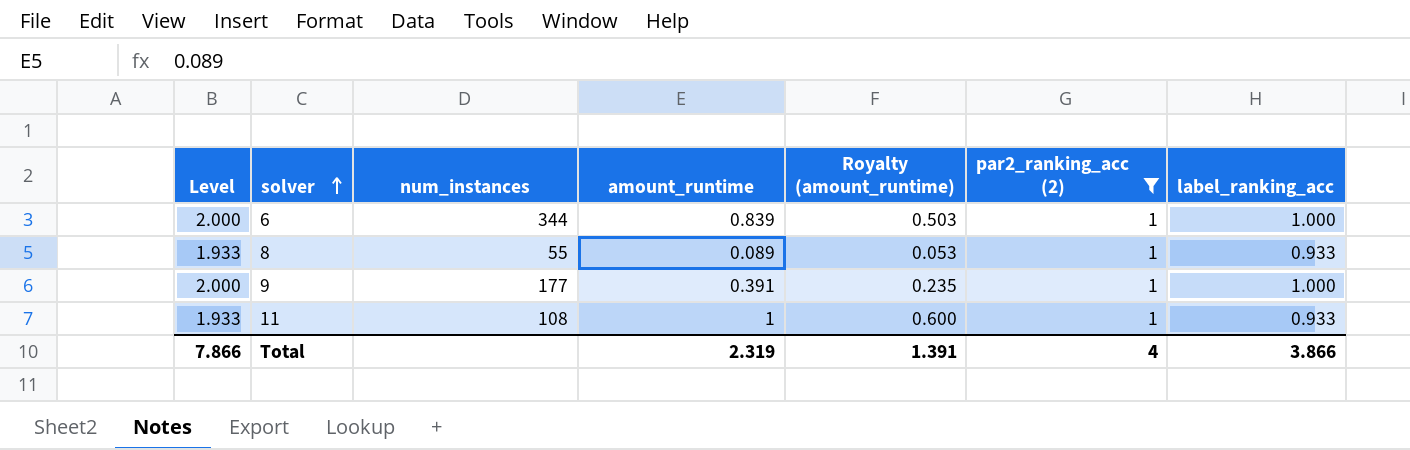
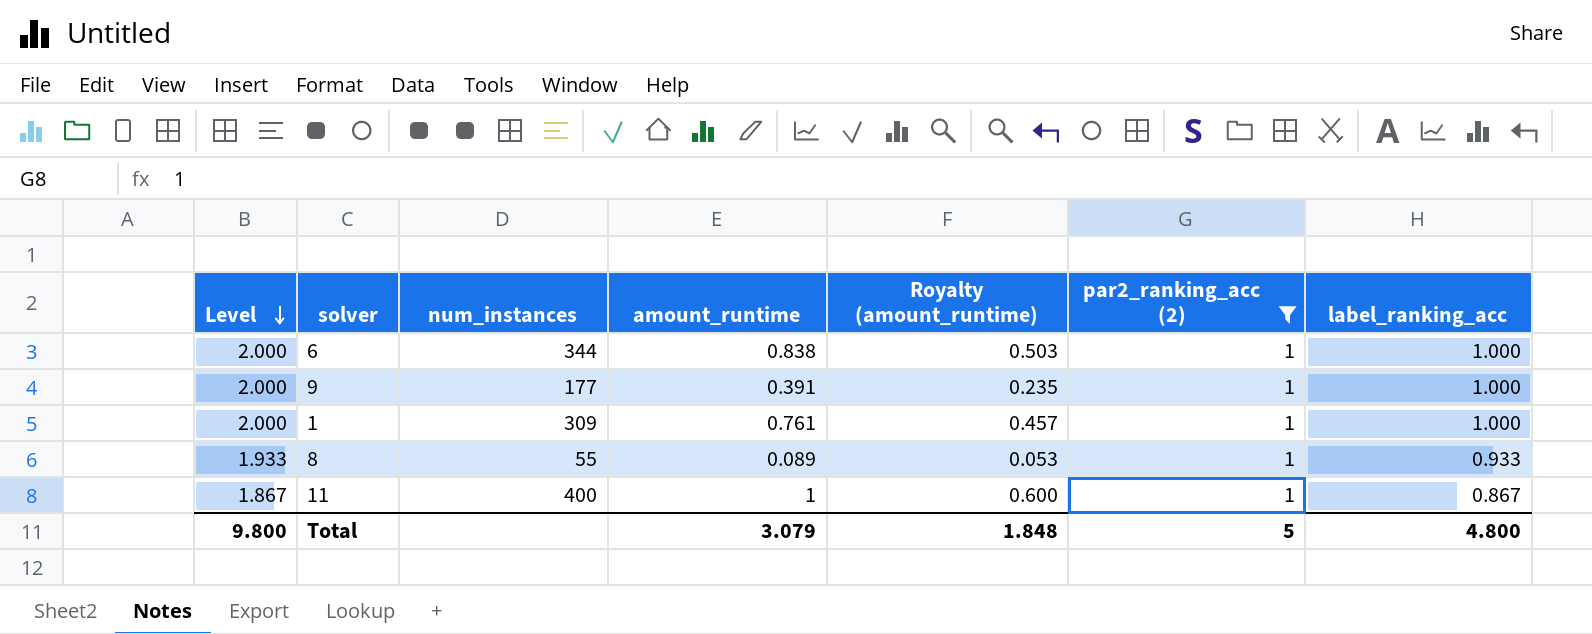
row order: solver ascending -> Level descending
6 | amount_runtime: 0.839 -> 0.838
row 1: none -> 2.000 | 309 | 0.761 | 0.457 | 1 | 1.000
11 | Level: 1.933 -> 1.867
11 | num_instances: 108 -> 400
11 | label_ranking_acc: 0.933 -> 0.867
Total | Level: 7.866 -> 9.800
Total | amount_runtime: 2.319 -> 3.079
Total | Royalty (amount_runtime): 1.391 -> 1.848
Total | par2_ranking_acc (2): 4 -> 5
Total | label_ranking_acc: 3.866 -> 4.800

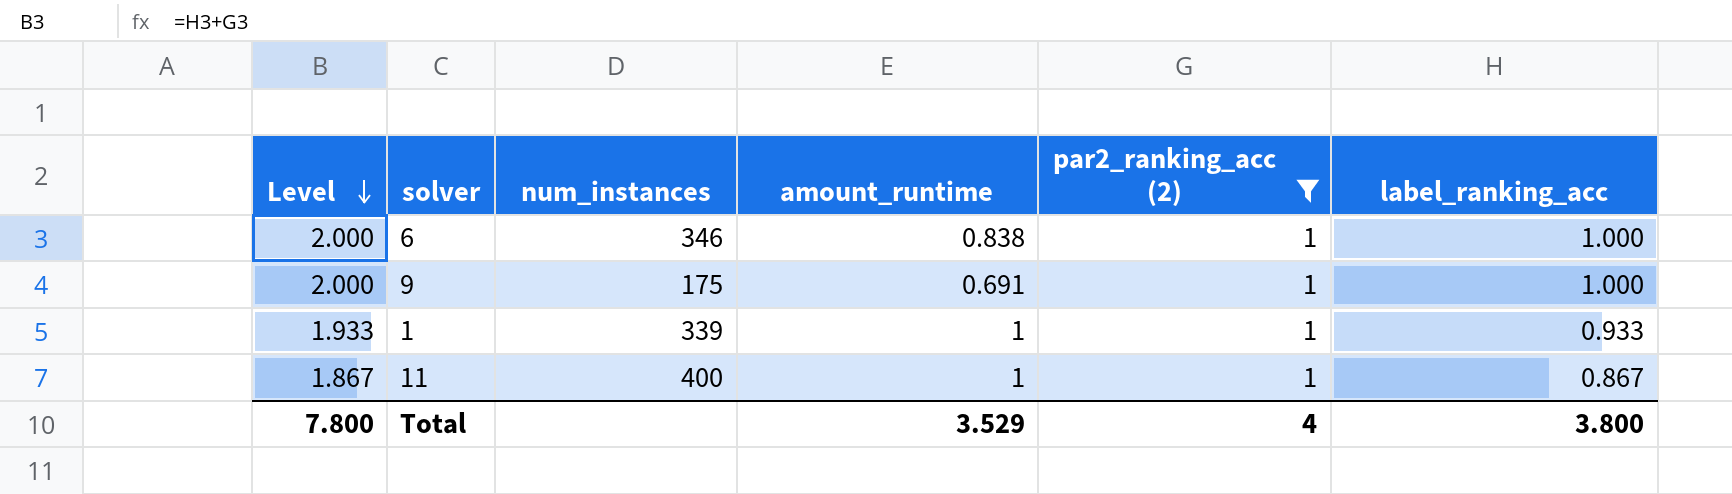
column Royalty (amount_runtime) | formula: [amount_runtime] * 0.6 -> none
row 8: 1.933 | 55 | 0.089 | 0.053 | 1 | 0.933 -> none
6 | num_instances: 344 -> 346
9 | num_instances: 177 -> 175
9 | amount_runtime: 0.391 -> 0.691
1 | Level: 2.000 -> 1.933
1 | num_instances: 309 -> 339
1 | amount_runtime: 0.761 -> 1
1 | label_ranking_acc: 1.000 -> 0.933
Total | Level: 9.800 -> 7.800
Total | amount_runtime: 3.079 -> 3.529
Total | par2_ranking_acc (2): 5 -> 4
Total | label_ranking_acc: 4.800 -> 3.800

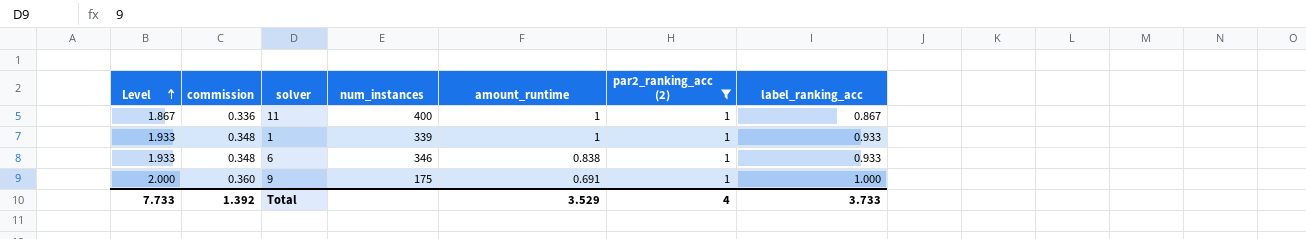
row order: Level descending -> Level ascending
column commission | formula: none -> [Level] * 0.18
6 | Level: 2.000 -> 1.933
6 | label_ranking_acc: 1.000 -> 0.933
Total | Level: 7.800 -> 7.733
Total | label_ranking_acc: 3.800 -> 3.733

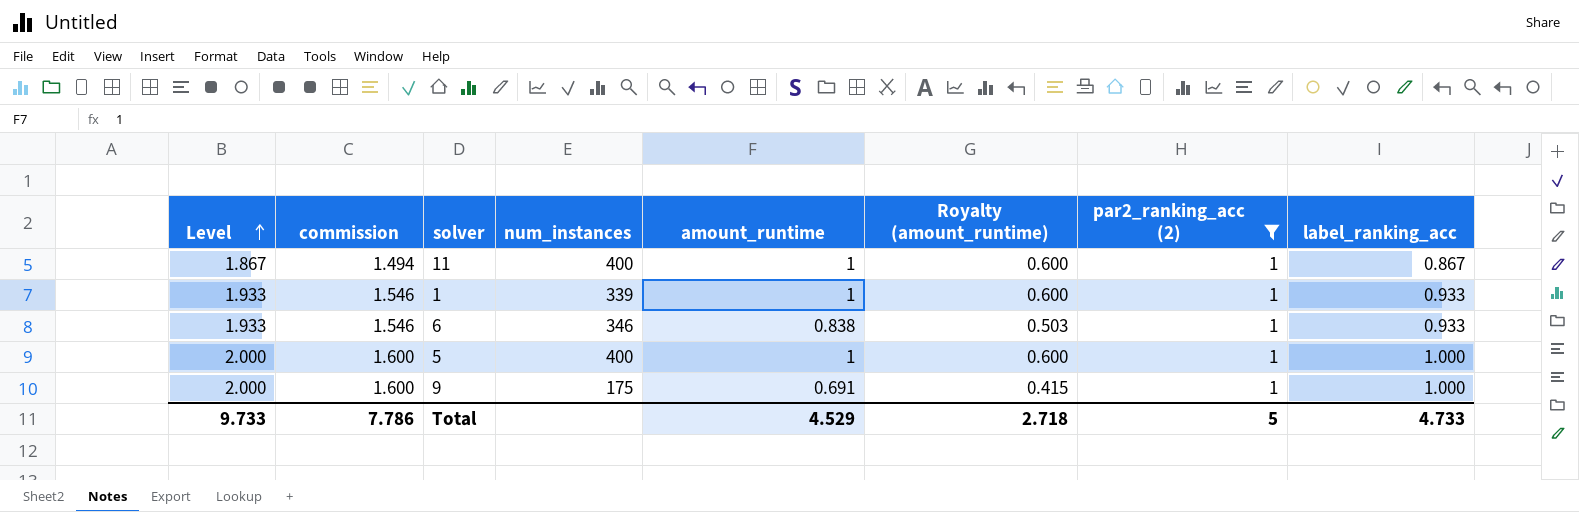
column commission | formula: [Level] * 0.18 -> [Level] * 0.8
column Royalty (amount_runtime) | formula: none -> [amount_runtime] * 0.6
row 5: none -> 2.000 | 1.600 | 400 | 1 | 0.600 | 1 | 1.000
Total | Level: 7.733 -> 9.733
Total | commission: 1.392 -> 7.786
Total | amount_runtime: 3.529 -> 4.529
Total | par2_ranking_acc (2): 4 -> 5
Total | label_ranking_acc: 3.733 -> 4.733

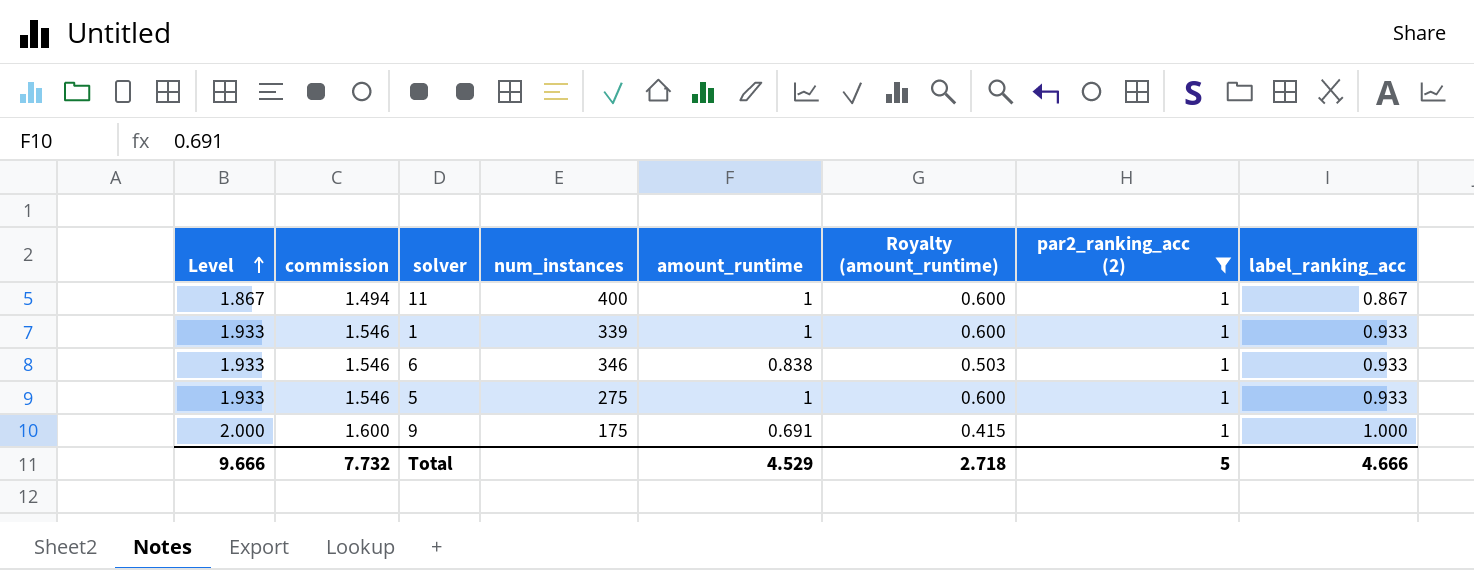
5 | Level: 2.000 -> 1.933
5 | commission: 1.600 -> 1.546
5 | num_instances: 400 -> 275
5 | label_ranking_acc: 1.000 -> 0.933
Total | Level: 9.733 -> 9.666
Total | commission: 7.786 -> 7.732
Total | label_ranking_acc: 4.733 -> 4.666

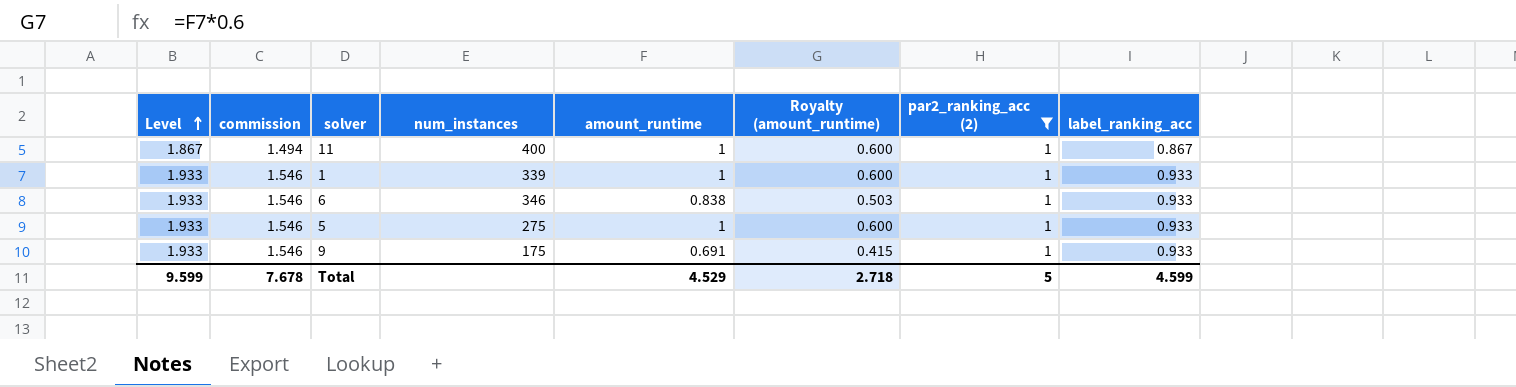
9 | Level: 2.000 -> 1.933
9 | commission: 1.600 -> 1.546
9 | label_ranking_acc: 1.000 -> 0.933
Total | Level: 9.666 -> 9.599
Total | commission: 7.732 -> 7.678
Total | label_ranking_acc: 4.666 -> 4.599

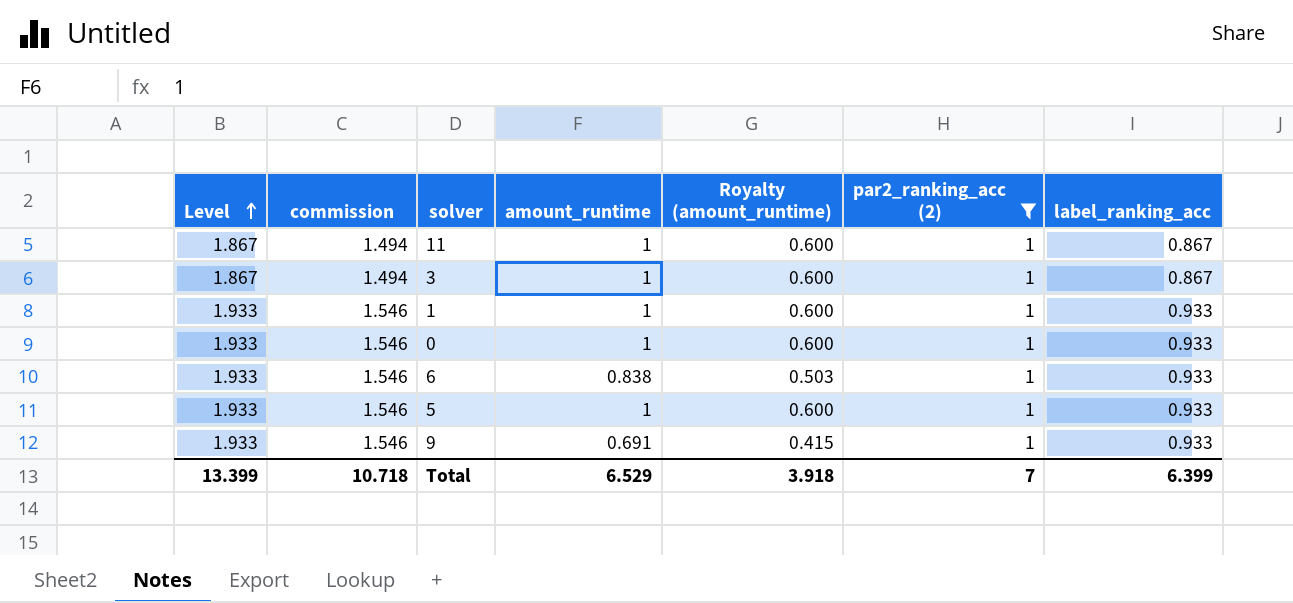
column num_instances | position: 4 -> none
row 3: none -> 1.867 | 1.494 | 1 | 0.600 | 1 | 0.867
row 0: none -> 1.933 | 1.546 | 1 | 0.600 | 1 | 0.933
Total | Level: 9.599 -> 13.399
Total | commission: 7.678 -> 10.718
Total | amount_runtime: 4.529 -> 6.529
Total | Royalty (amount_runtime): 2.718 -> 3.918
Total | par2_ranking_acc (2): 5 -> 7
Total | label_ranking_acc: 4.599 -> 6.399

